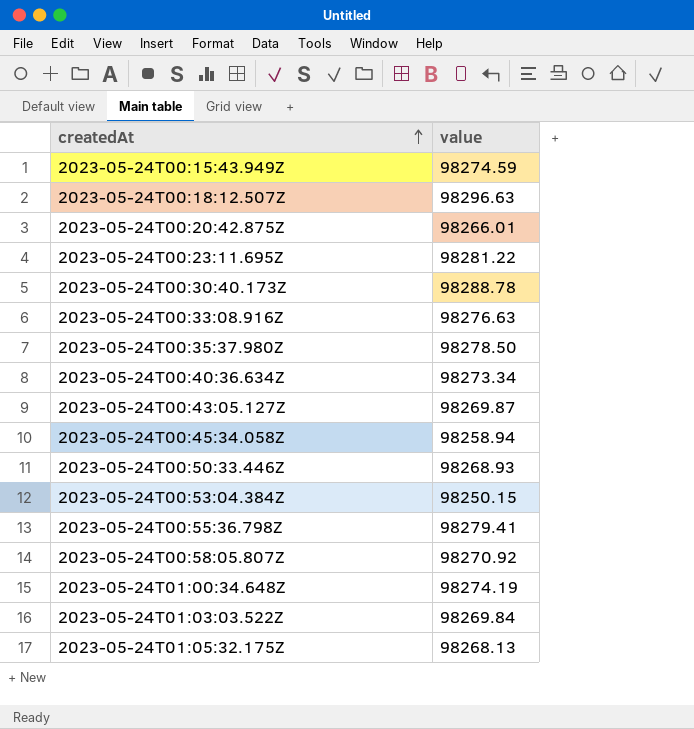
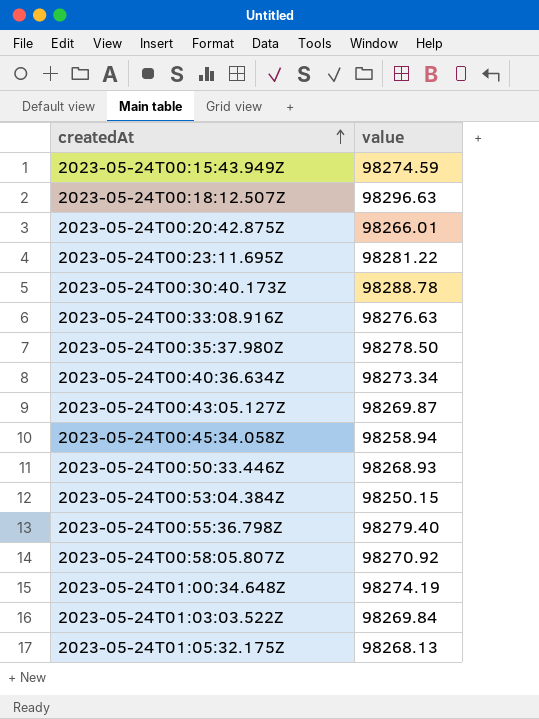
2023-05-24T00:55:36.798Z | value: 98279.41 -> 98279.40

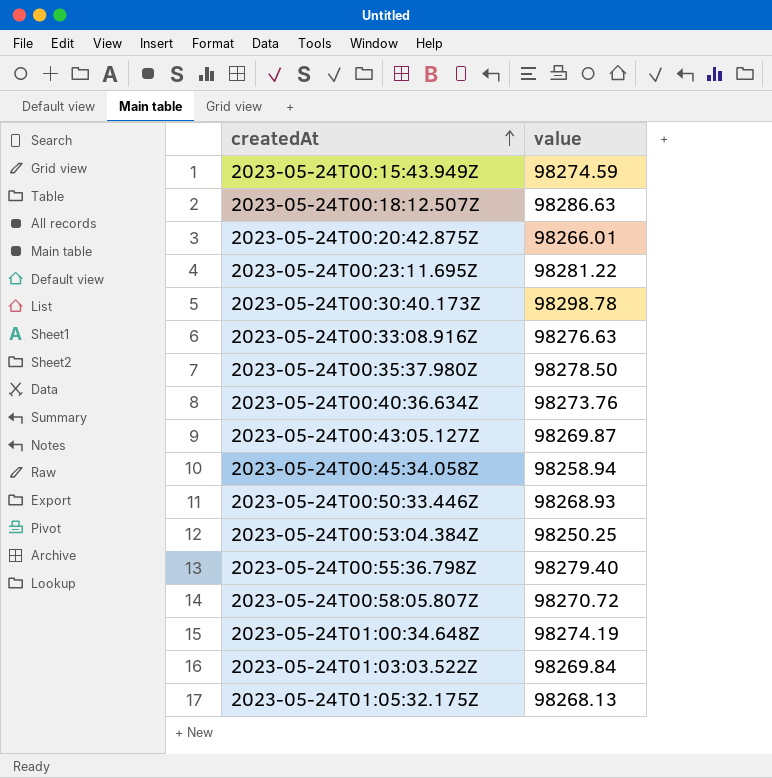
2023-05-24T00:18:12.507Z | value: 98296.63 -> 98286.63
2023-05-24T00:30:40.173Z | value: 98288.78 -> 98298.78
2023-05-24T00:40:36.634Z | value: 98273.34 -> 98273.76
2023-05-24T00:53:04.384Z | value: 98250.15 -> 98250.25
2023-05-24T00:58:05.807Z | value: 98270.92 -> 98270.72

